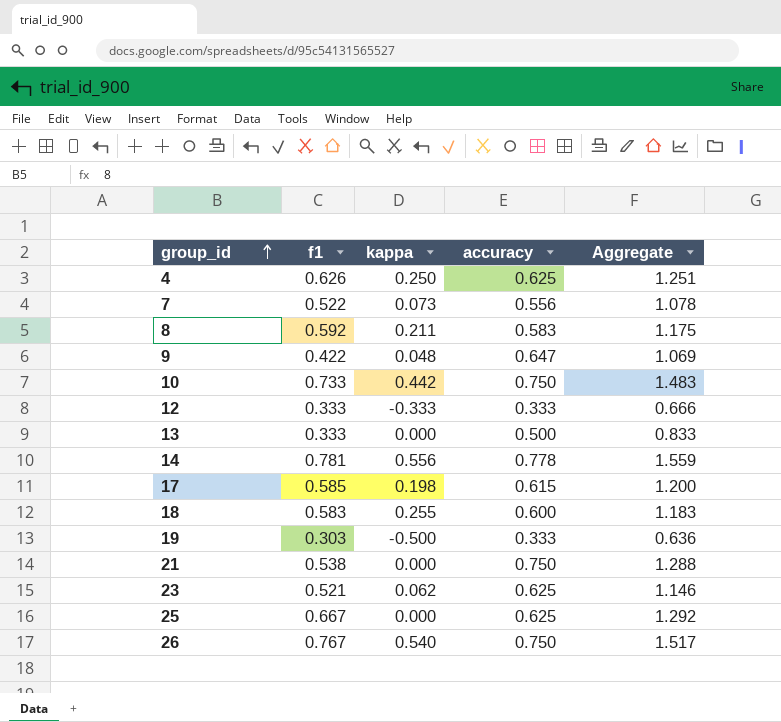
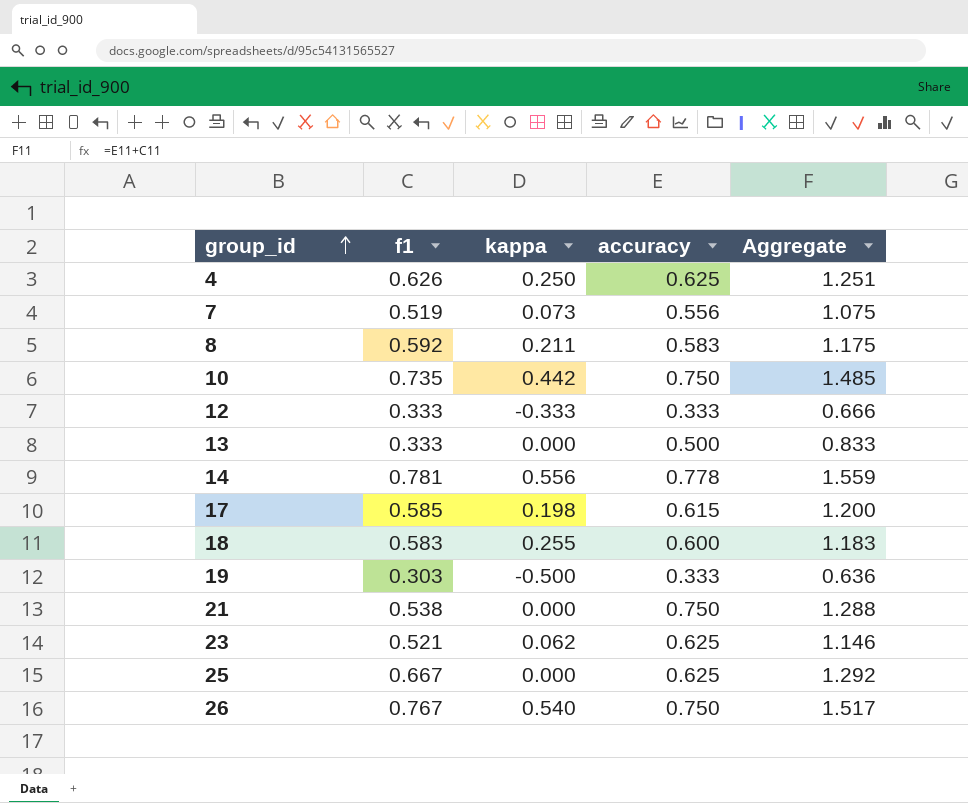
row 9: 0.422 | 0.048 | 0.647 | 1.069 -> none
7 | f1: 0.522 -> 0.519
7 | Aggregate: 1.078 -> 1.075
10 | f1: 0.733 -> 0.735
10 | Aggregate: 1.483 -> 1.485

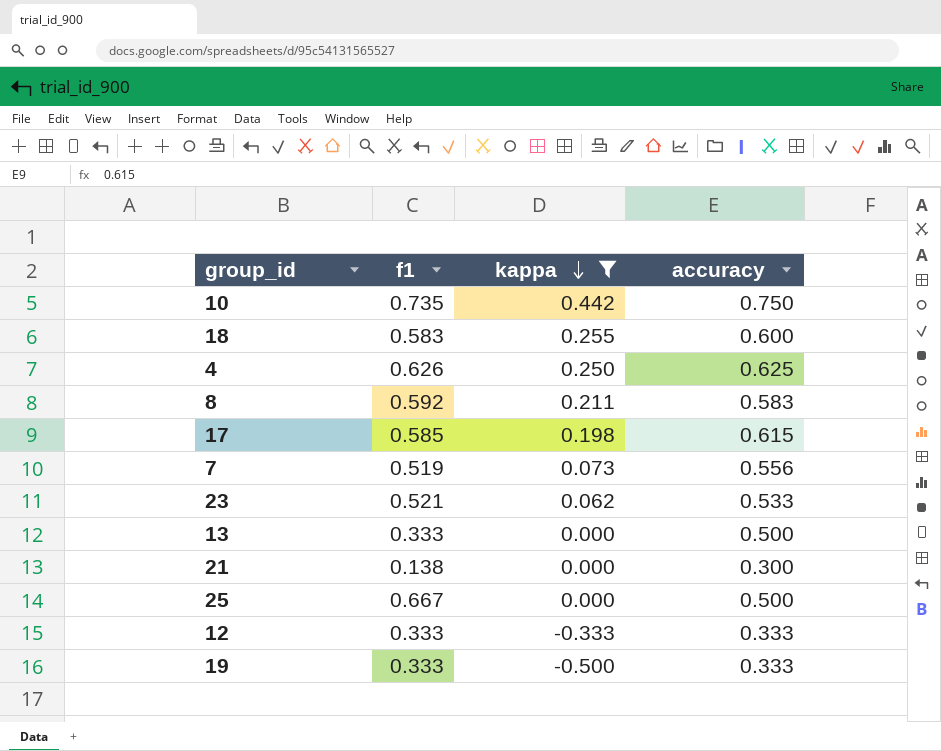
filter: none -> kappa <= 0.442
row order: group_id ascending -> kappa descending
column Aggregate | formula: [f1] + [accuracy] -> none
23 | accuracy: 0.625 -> 0.533
21 | f1: 0.538 -> 0.138
21 | accuracy: 0.750 -> 0.300
25 | accuracy: 0.625 -> 0.500
19 | f1: 0.303 -> 0.333

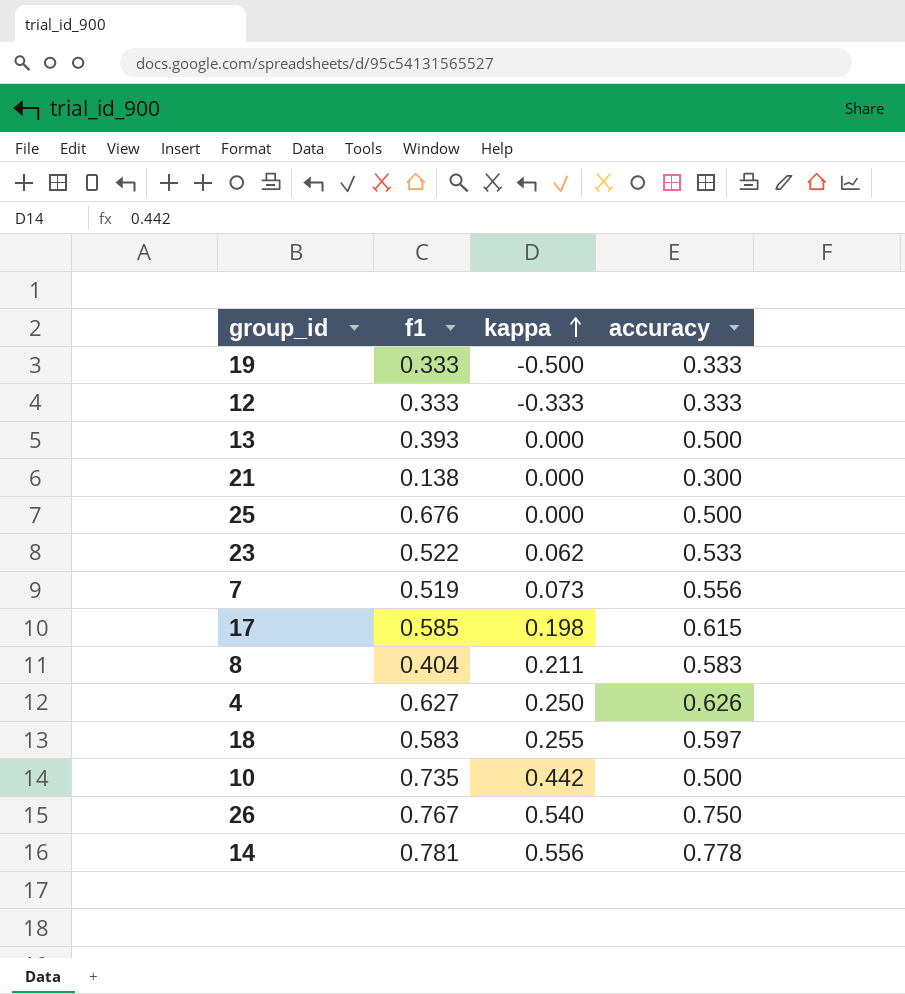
filter: kappa <= 0.442 -> none
row order: kappa descending -> kappa ascending
13 | f1: 0.333 -> 0.393
25 | f1: 0.667 -> 0.676
23 | f1: 0.521 -> 0.522
8 | f1: 0.592 -> 0.404
4 | f1: 0.626 -> 0.627
4 | accuracy: 0.625 -> 0.626
18 | accuracy: 0.600 -> 0.597
10 | accuracy: 0.750 -> 0.500

